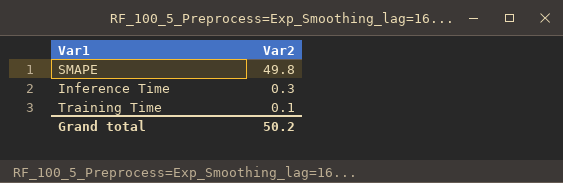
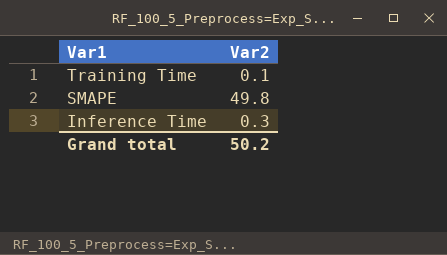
row order: Var2 descending -> Var1 descending

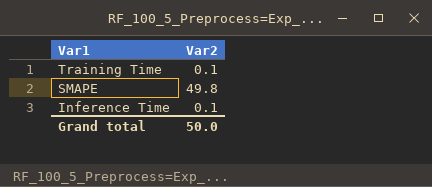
Inference Time | Var2: 0.3 -> 0.1
Grand total | Var2: 50.2 -> 50.0

